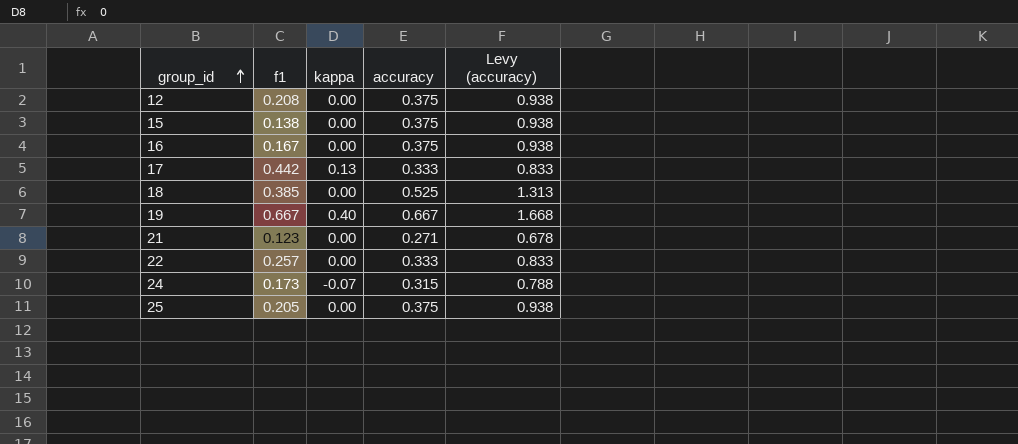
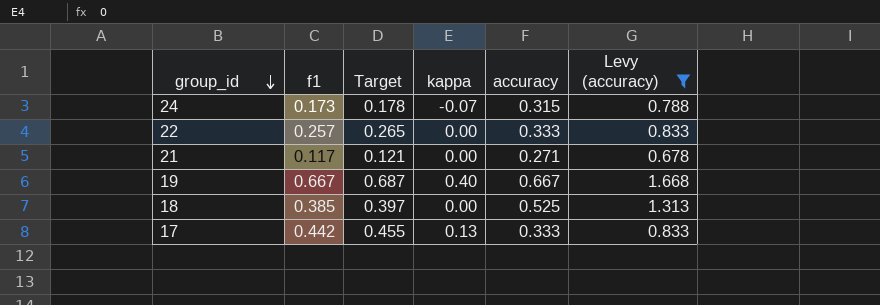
filter: none -> Levy (accuracy) != 0.938
row order: group_id ascending -> group_id descending
column Target | formula: none -> [f1] * 1.03
21 | f1: 0.123 -> 0.117

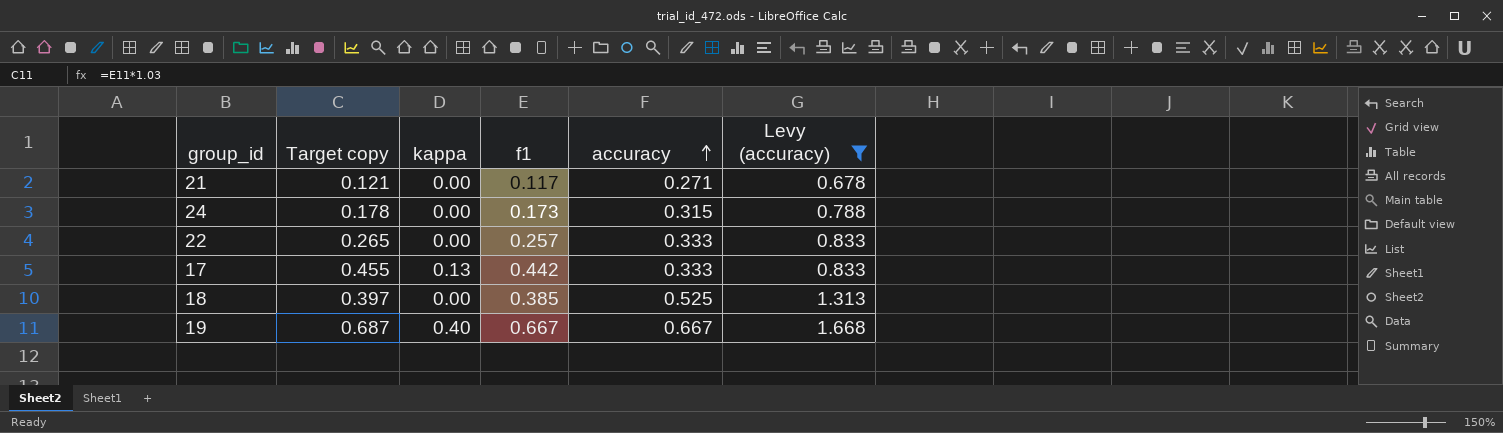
row order: group_id descending -> accuracy ascending
column name: Target -> Target copy
column f1 | position: 2 -> 4
24 | kappa: -0.07 -> 0.00

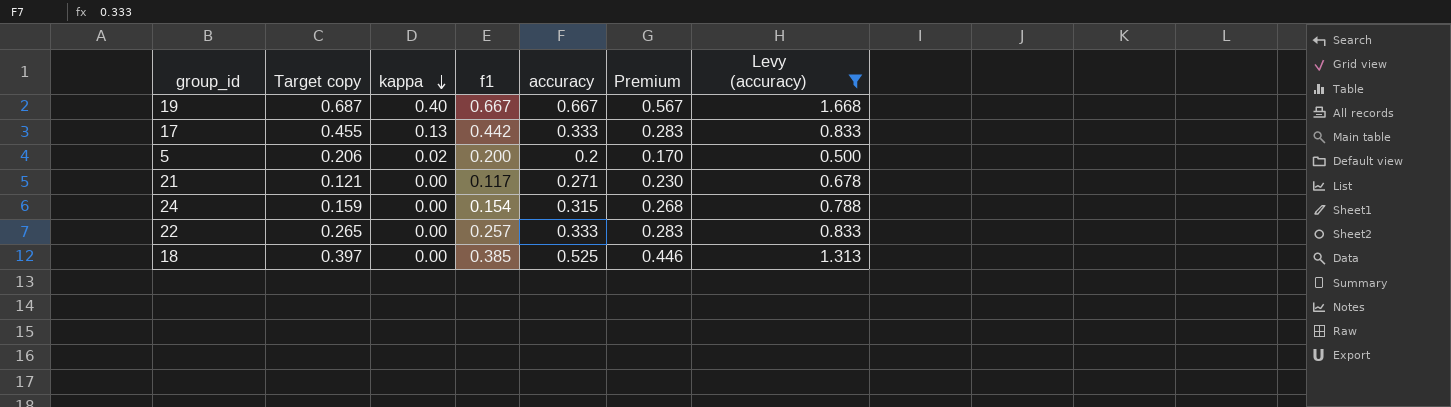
row order: accuracy ascending -> kappa descending
column Premium | formula: none -> [accuracy] * 0.85
row 5: none -> 0.206 | 0.02 | 0.200 | 0.2 | 0.170 | 0.500
24 | Target copy: 0.178 -> 0.159
24 | f1: 0.173 -> 0.154

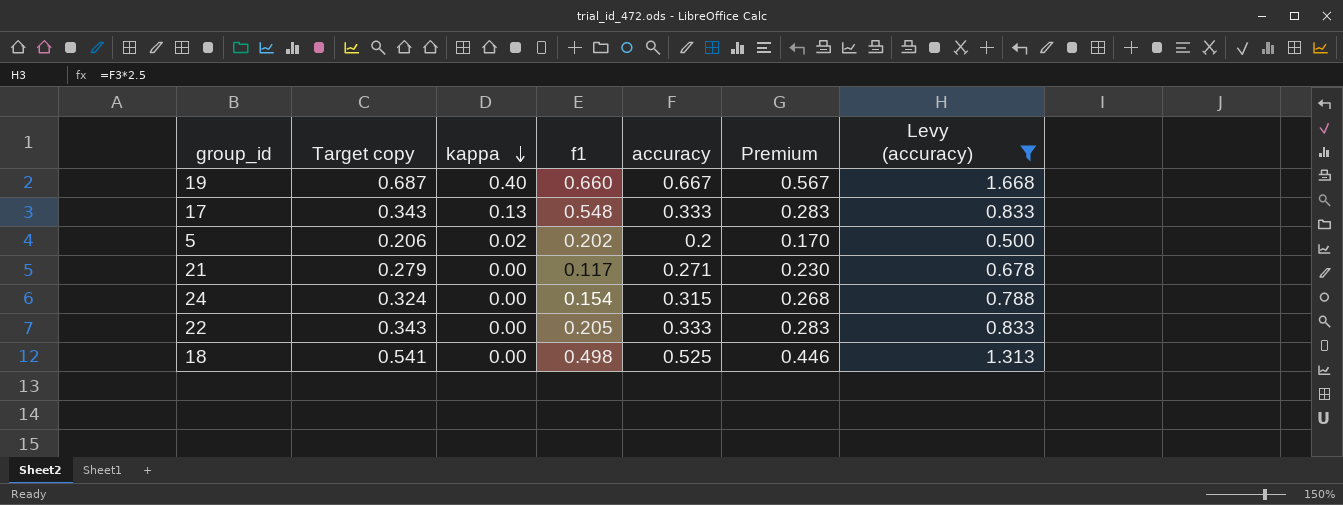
column Target copy | formula: [f1] * 1.03 -> [accuracy] * 1.03
19 | f1: 0.667 -> 0.660
17 | f1: 0.442 -> 0.548
5 | f1: 0.200 -> 0.202
22 | f1: 0.257 -> 0.205
18 | f1: 0.385 -> 0.498

